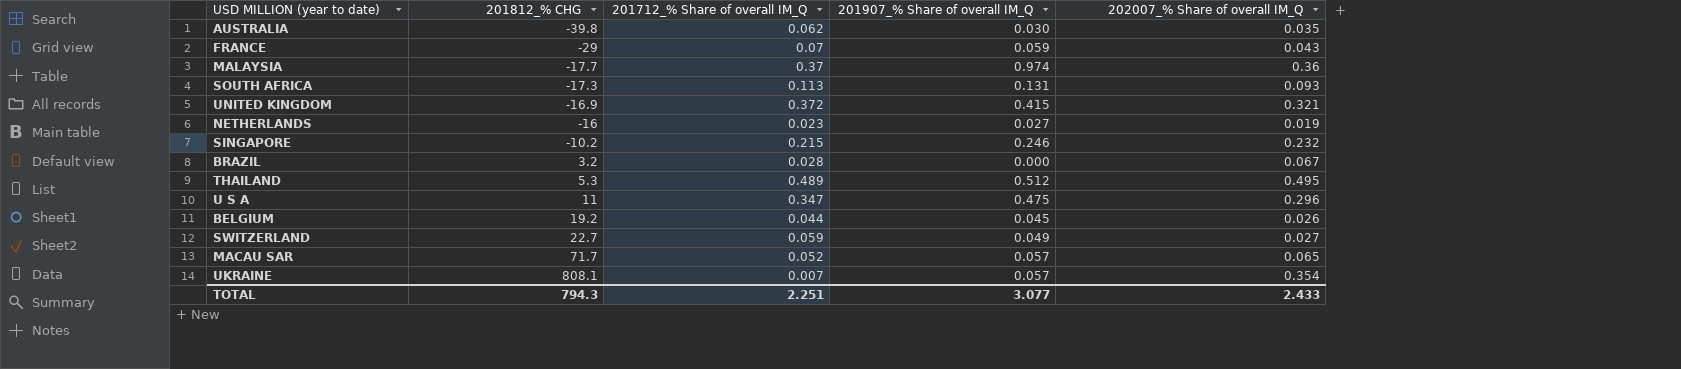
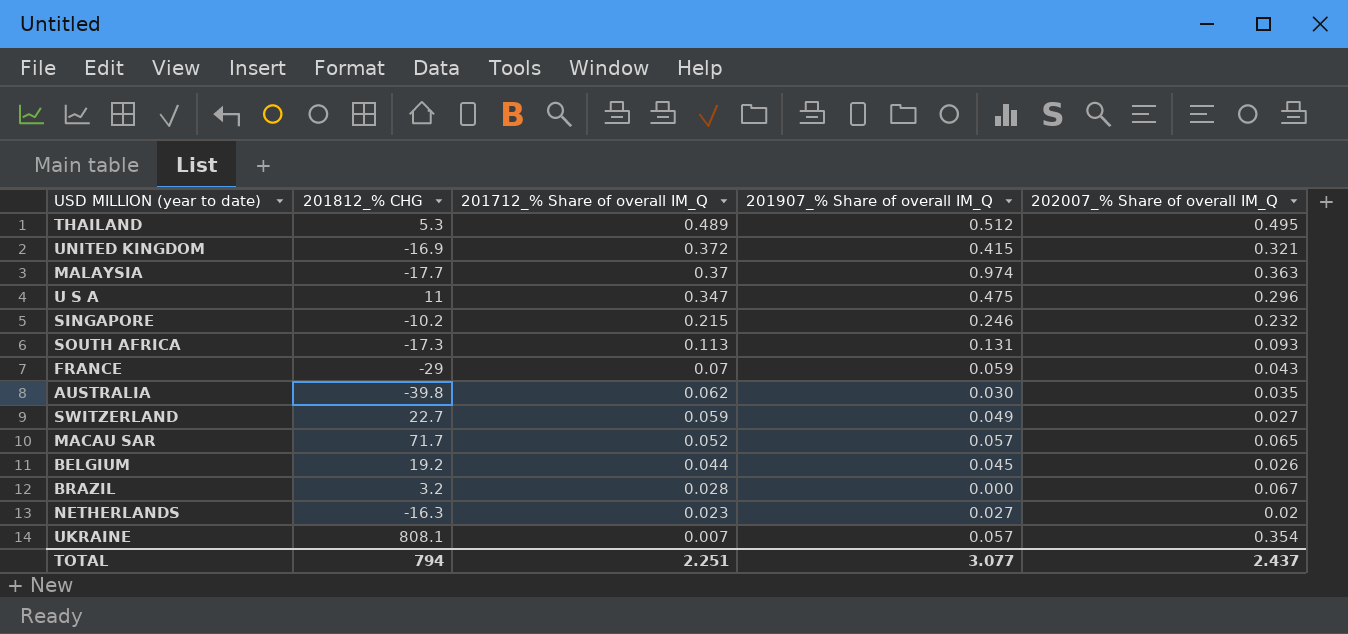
row order: 201812_% CHG ascending -> 201712_% Share of overall IM_Q descending
MALAYSIA | 202007_% Share of overall IM_Q: 0.36 -> 0.363
NETHERLANDS | 201812_% CHG: -16 -> -16.3
NETHERLANDS | 202007_% Share of overall IM_Q: 0.019 -> 0.02
TOTAL | 201812_% CHG: 794.3 -> 794
TOTAL | 202007_% Share of overall IM_Q: 2.433 -> 2.437

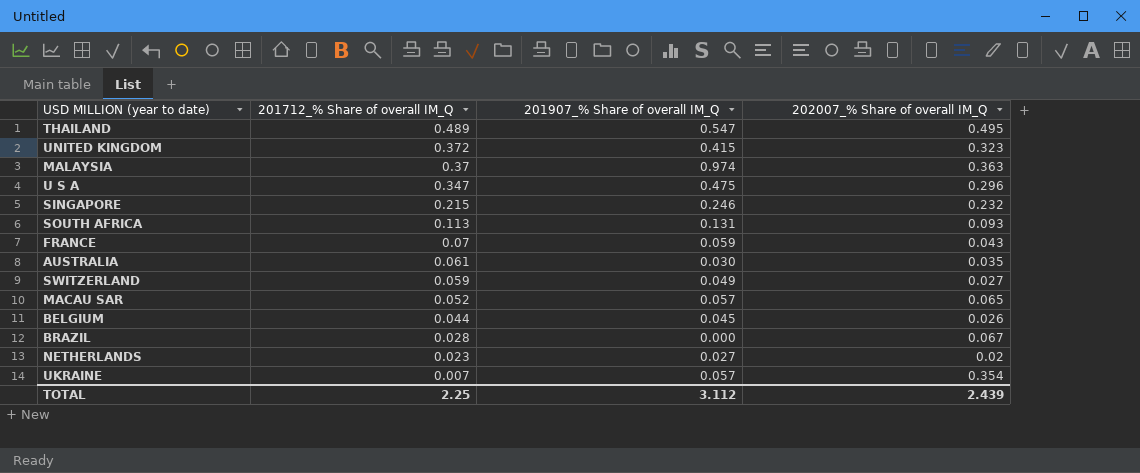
column 201812_% CHG | position: 2 -> none
THAILAND | 201907_% Share of overall IM_Q: 0.512 -> 0.547
UNITED KINGDOM | 202007_% Share of overall IM_Q: 0.321 -> 0.323
AUSTRALIA | 201712_% Share of overall IM_Q: 0.062 -> 0.061
TOTAL | 201712_% Share of overall IM_Q: 2.251 -> 2.25
TOTAL | 201907_% Share of overall IM_Q: 3.077 -> 3.112
TOTAL | 202007_% Share of overall IM_Q: 2.437 -> 2.439

